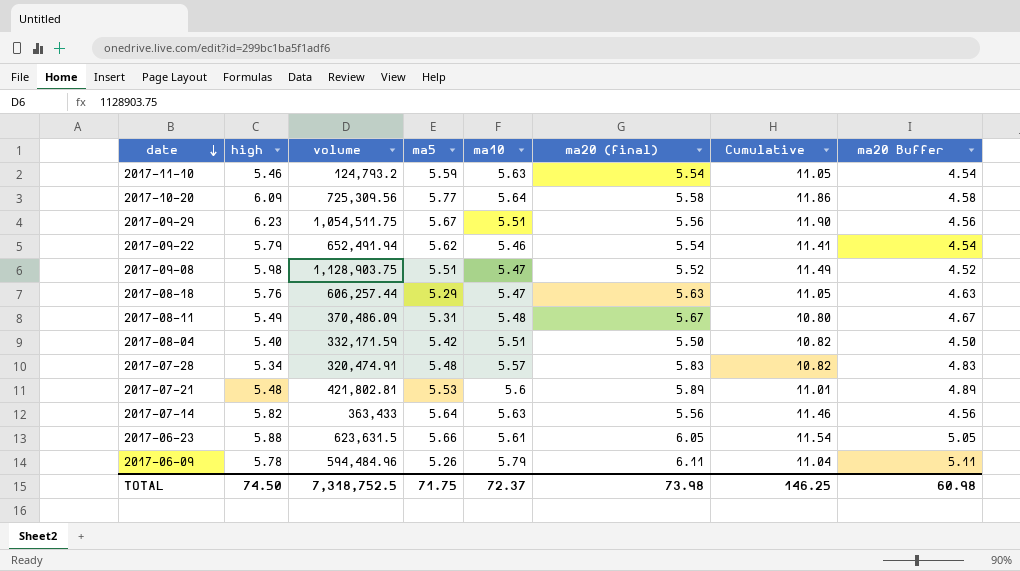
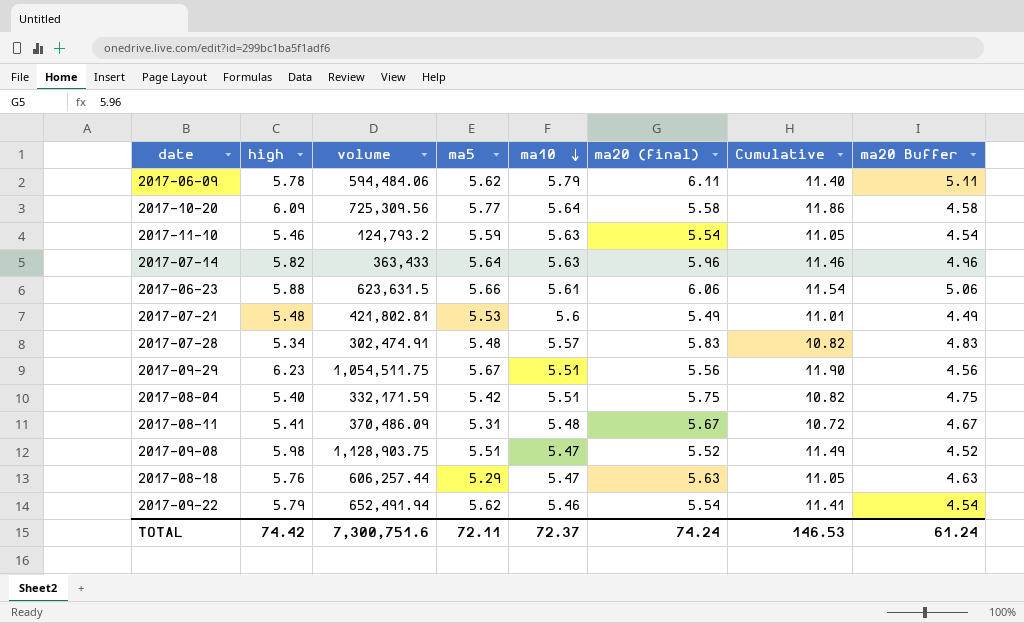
row order: date descending -> ma10 descending
2017-06-09 | volume: 594,484.96 -> 594,484.06
2017-06-09 | ma5: 5.26 -> 5.62
2017-06-09 | Cumulative: 11.04 -> 11.40
2017-07-14 | ma20 (final): 5.56 -> 5.96
2017-07-14 | ma20 Buffer: 4.56 -> 4.96
2017-06-23 | ma20 (final): 6.05 -> 6.06
2017-06-23 | ma20 Buffer: 5.05 -> 5.06
2017-07-21 | ma20 (final): 5.89 -> 5.49
2017-07-21 | ma20 Buffer: 4.89 -> 4.49
2017-07-28 | volume: 320,474.91 -> 302,474.91
2017-08-04 | ma20 (final): 5.50 -> 5.75
2017-08-04 | ma20 Buffer: 4.50 -> 4.75
2017-08-11 | high: 5.49 -> 5.41
2017-08-11 | Cumulative: 10.80 -> 10.72
TOTAL | high: 74.50 -> 74.42
TOTAL | volume: 7,318,752.5 -> 7,300,751.6
TOTAL | ma5: 71.75 -> 72.11
TOTAL | ma20 (final): 73.98 -> 74.24
TOTAL | Cumulative: 146.25 -> 146.53
TOTAL | ma20 Buffer: 60.98 -> 61.24

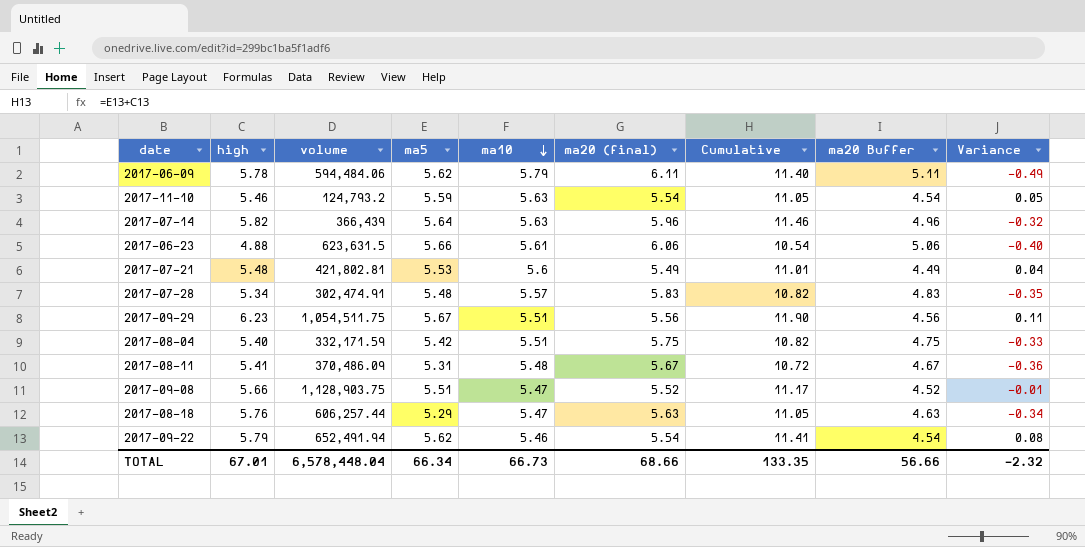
column Variance | formula: none -> [ma5] - [ma20 (final)]
row 2017-10-20: 6.09 | 725,309.56 | 5.77 | 5.64 | 5.58 | 11.86 | 4.58 -> none
2017-07-14 | volume: 363,433 -> 366,439
2017-06-23 | high: 5.88 -> 4.88
2017-06-23 | Cumulative: 11.54 -> 10.54
2017-09-08 | high: 5.98 -> 5.66
2017-09-08 | Cumulative: 11.49 -> 11.17
TOTAL | high: 74.42 -> 67.01
TOTAL | volume: 7,300,751.6 -> 6,578,448.04
TOTAL | ma5: 72.11 -> 66.34
TOTAL | ma10: 72.37 -> 66.73
TOTAL | ma20 (final): 74.24 -> 68.66
TOTAL | Cumulative: 146.53 -> 133.35
TOTAL | ma20 Buffer: 61.24 -> 56.66

